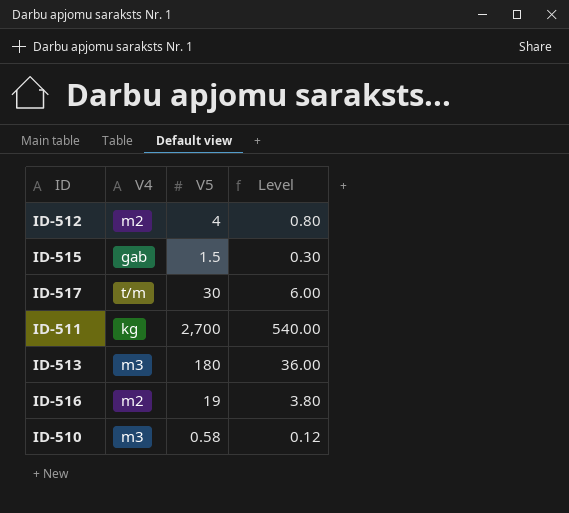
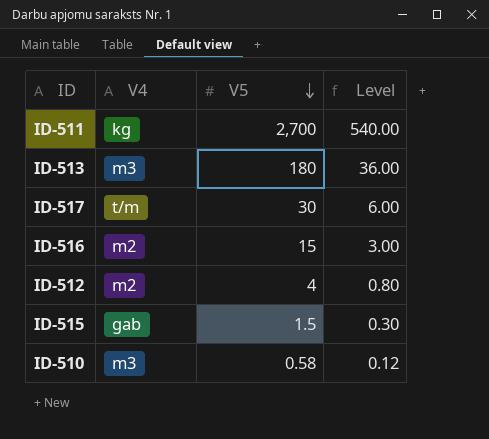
row order: none -> V5 descending
ID-516 | V5: 19 -> 15
ID-516 | Level: 3.80 -> 3.00

